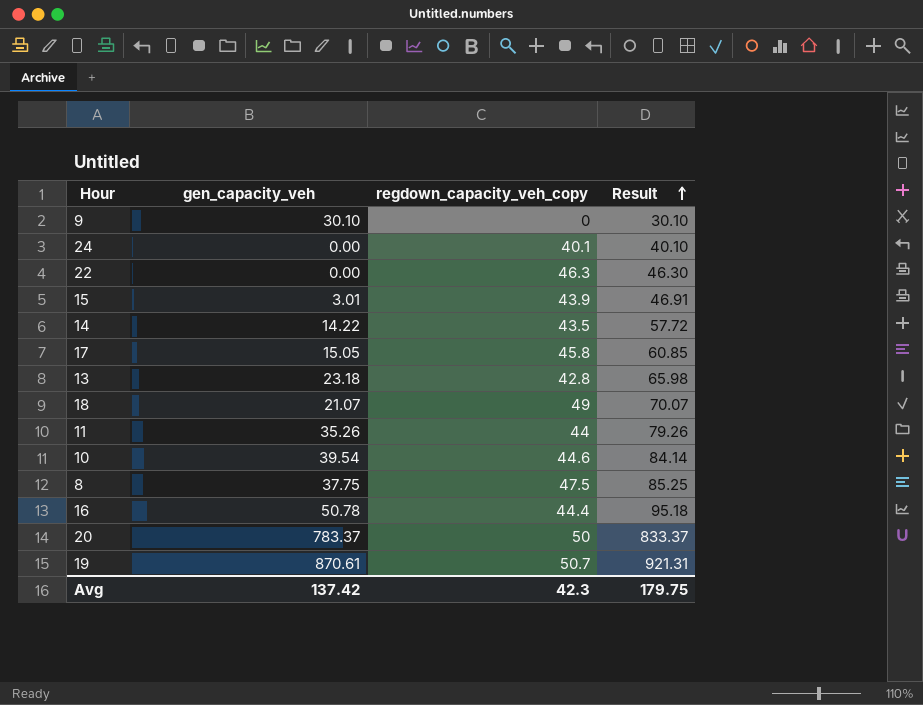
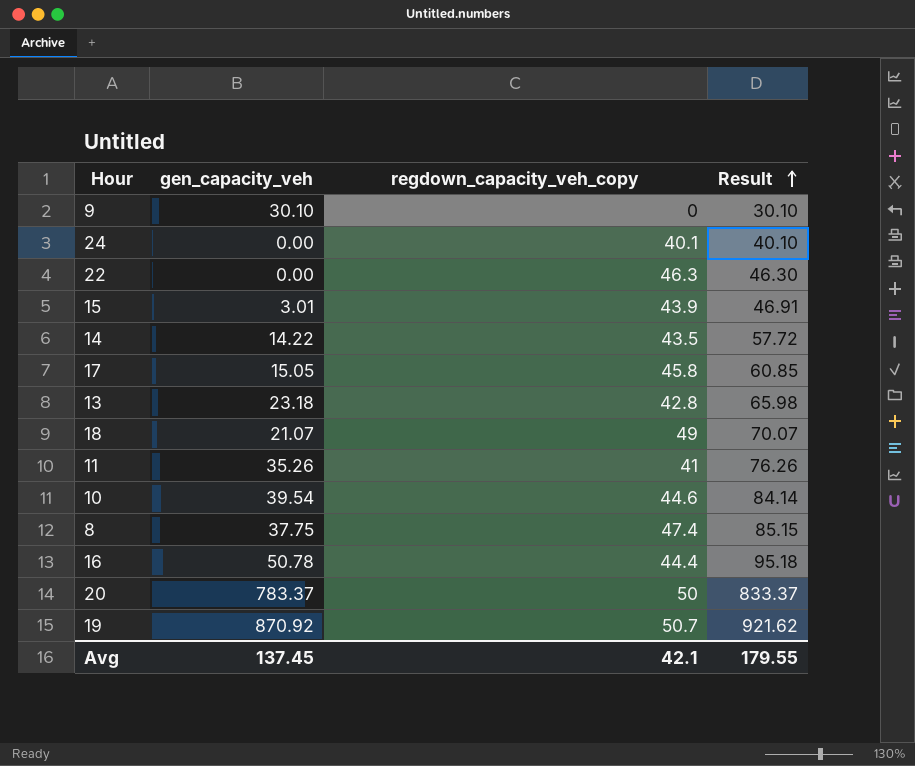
11 | regdown_capacity_veh_copy: 44 -> 41
11 | Result: 79.26 -> 76.26
8 | regdown_capacity_veh_copy: 47.5 -> 47.4
8 | Result: 85.25 -> 85.15
19 | gen_capacity_veh: 870.61 -> 870.92
19 | Result: 921.31 -> 921.62
Avg | gen_capacity_veh: 137.42 -> 137.45
Avg | regdown_capacity_veh_copy: 42.3 -> 42.1
Avg | Result: 179.75 -> 179.55

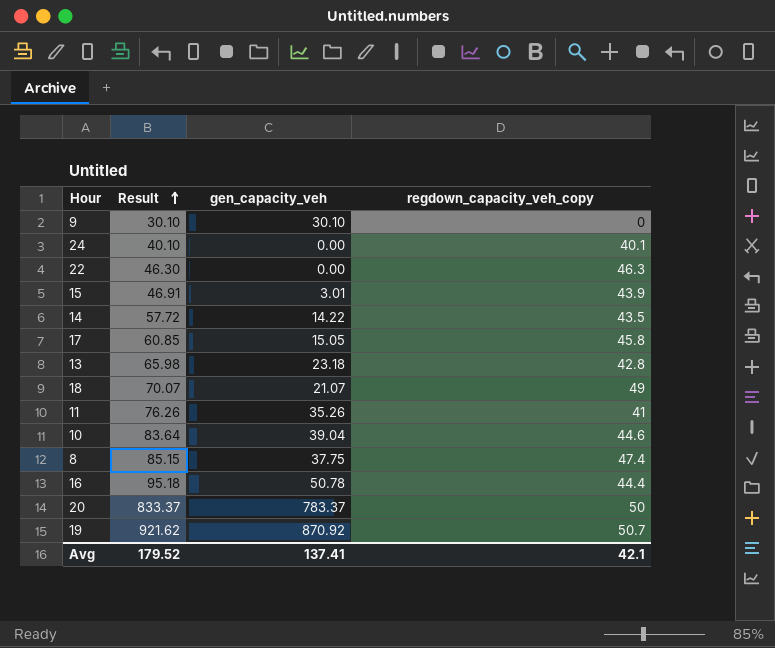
column Result | position: 4 -> 2
10 | Result: 84.14 -> 83.64
10 | gen_capacity_veh: 39.54 -> 39.04
Avg | Result: 179.55 -> 179.52
Avg | gen_capacity_veh: 137.45 -> 137.41

